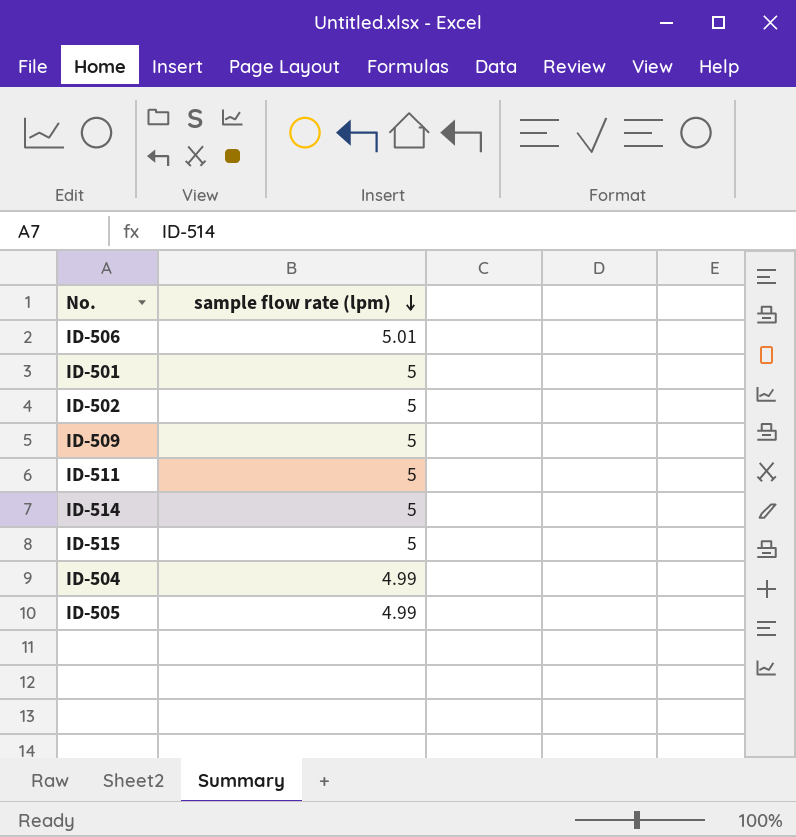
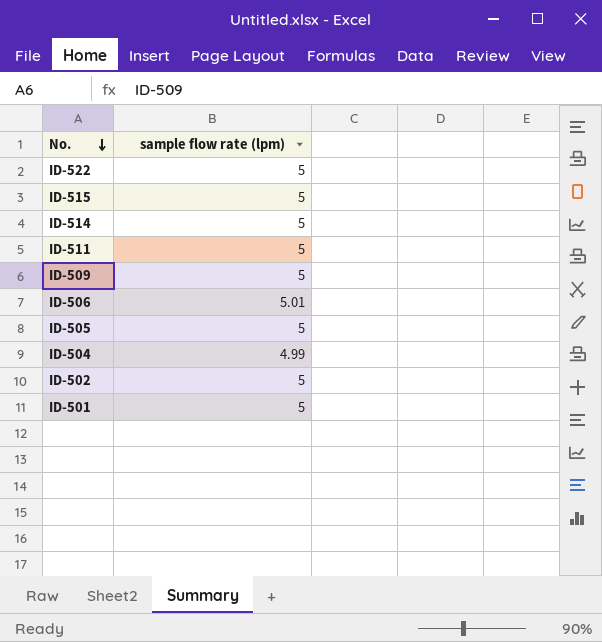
row order: sample flow rate (lpm) descending -> No. descending
row ID-522: none -> 5
ID-505 | sample flow rate (lpm): 4.99 -> 5

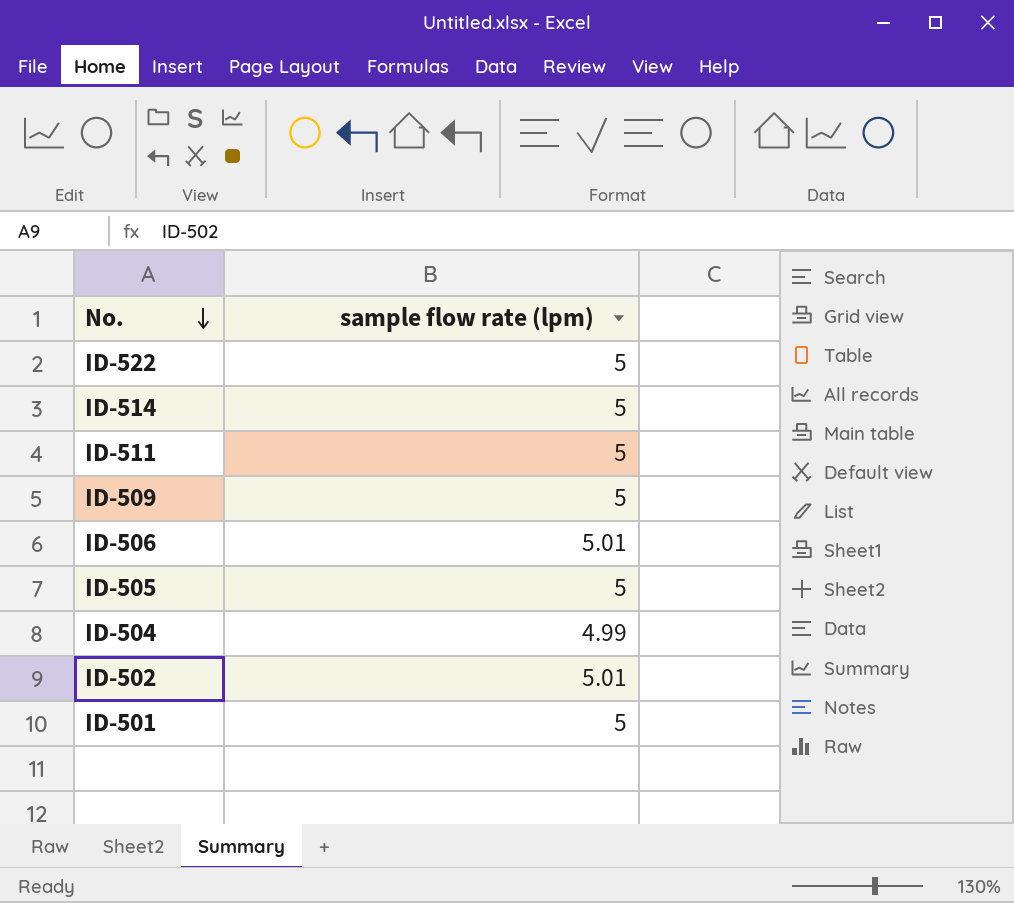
row ID-515: 5 -> none
ID-502 | sample flow rate (lpm): 5 -> 5.01

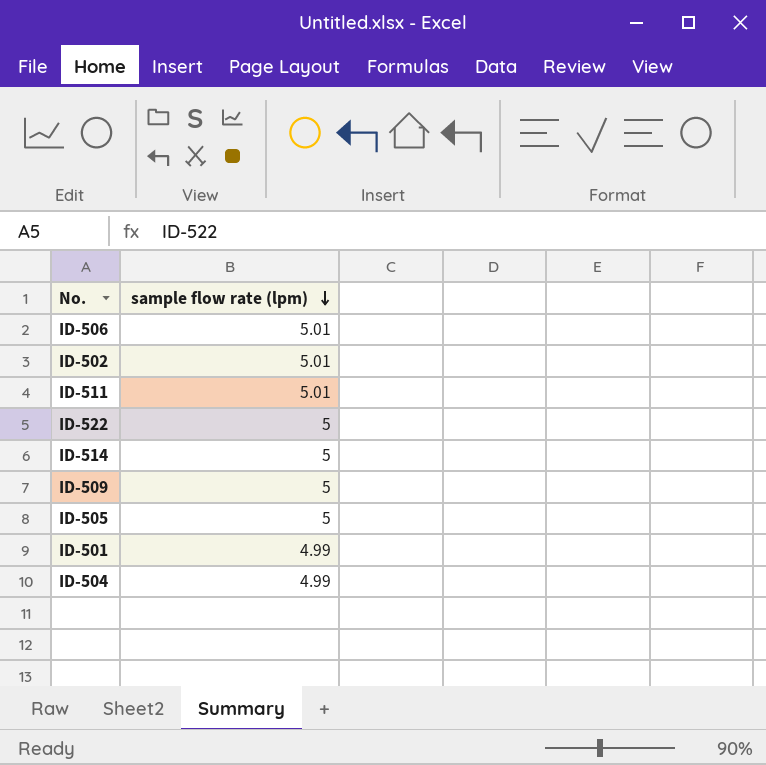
row order: No. descending -> sample flow rate (lpm) descending
ID-511 | sample flow rate (lpm): 5 -> 5.01
ID-501 | sample flow rate (lpm): 5 -> 4.99

